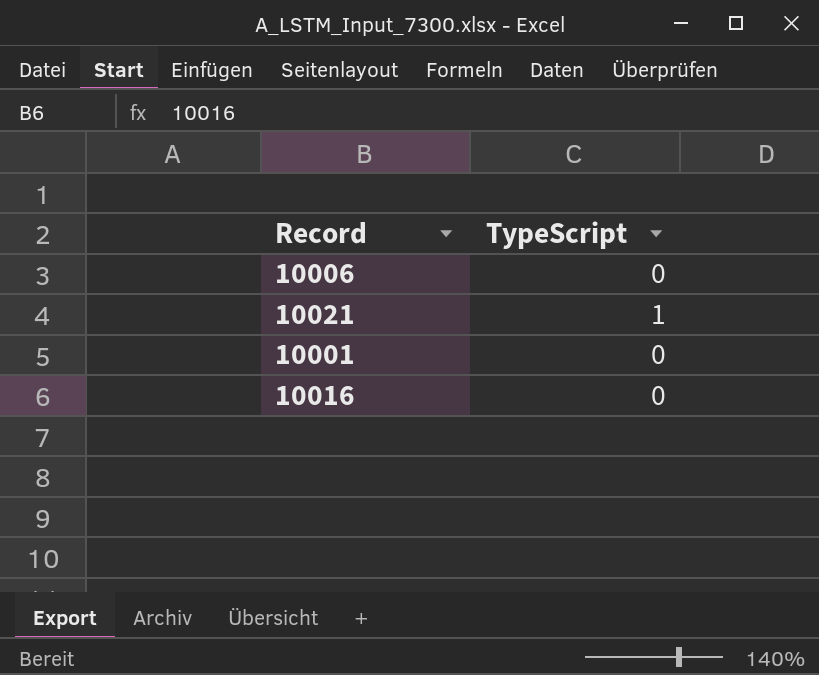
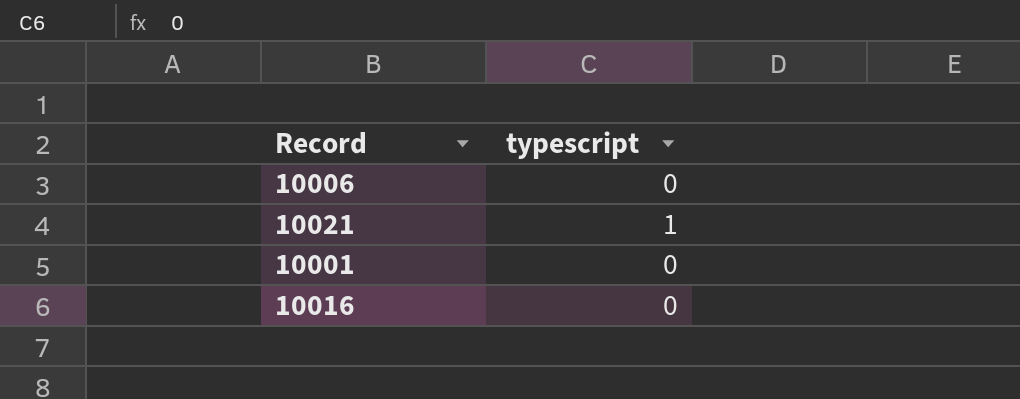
column name: TypeScript -> typescript

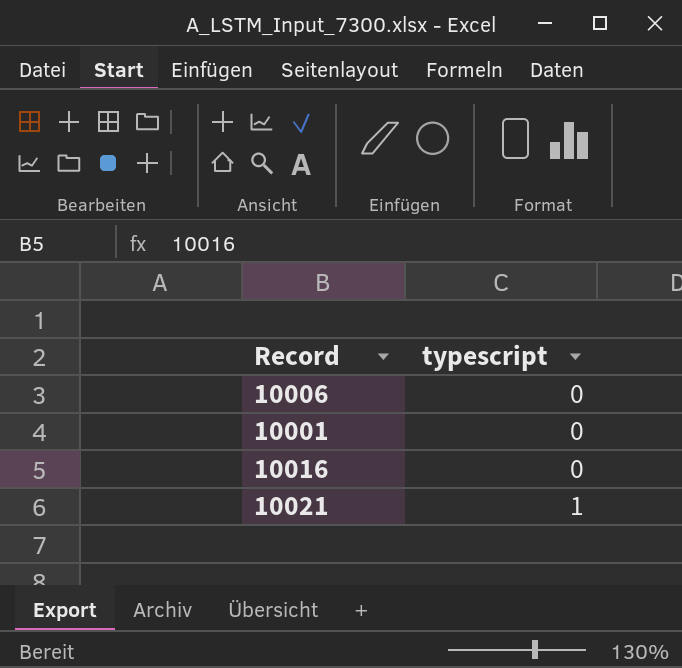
row order: none -> typescript ascending

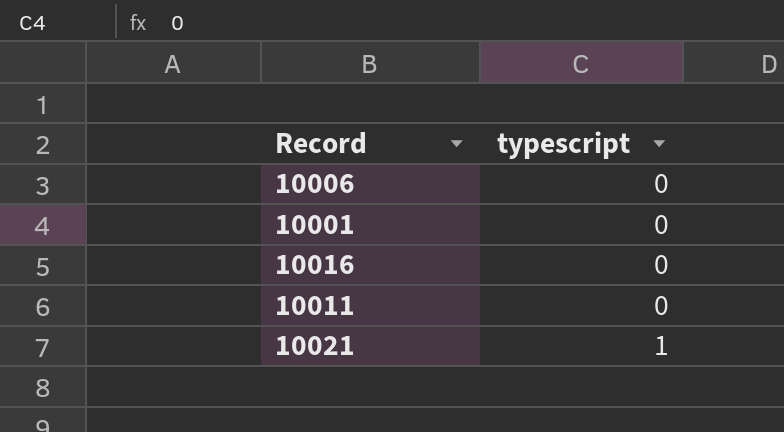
row 10011: none -> 0

